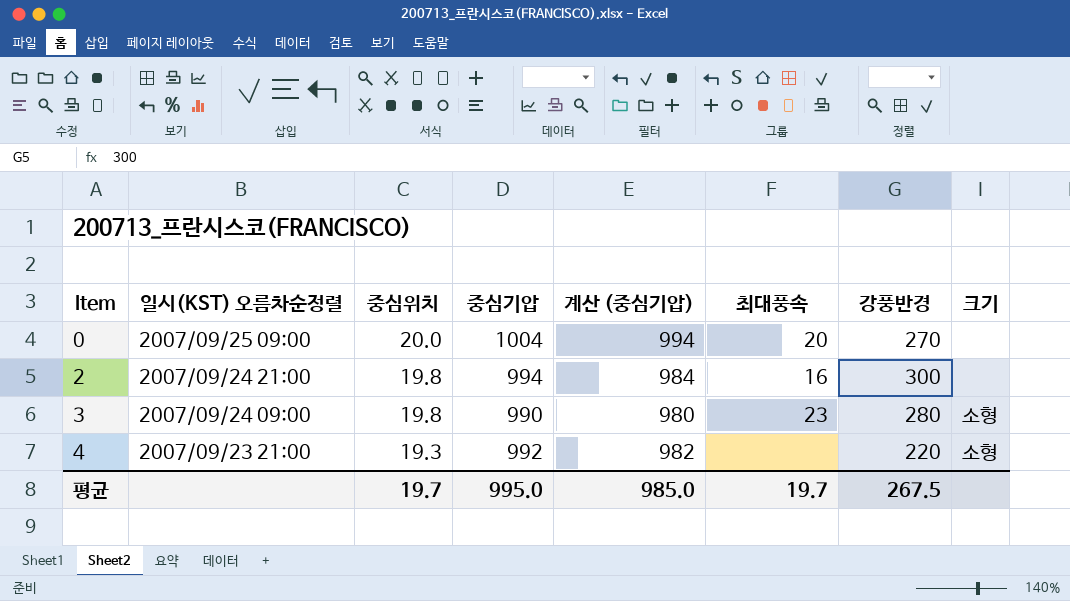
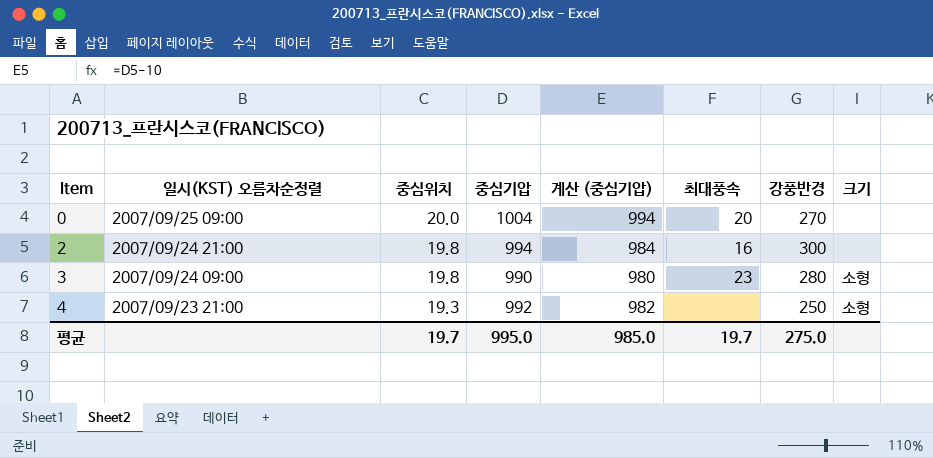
4 | 강풍반경: 220 -> 250
평균 | 강풍반경: 267.5 -> 275.0

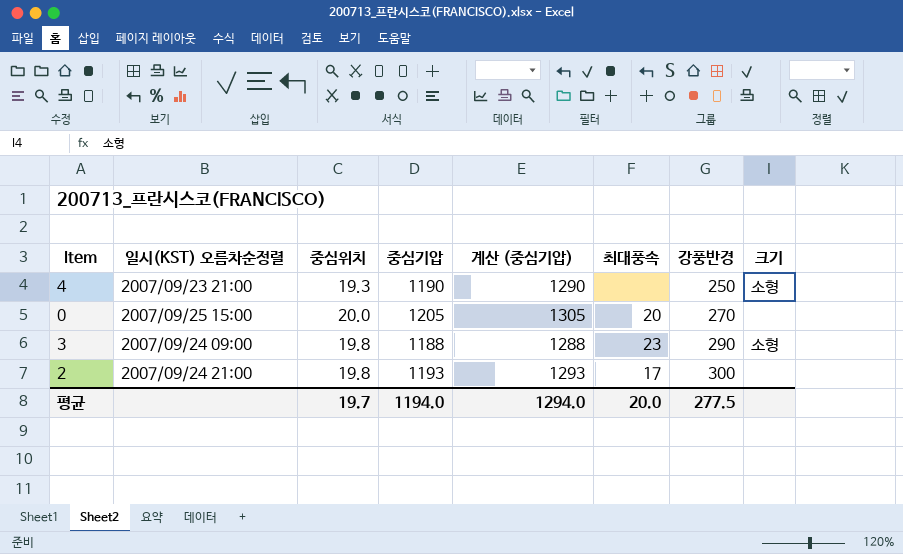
row order: Item ascending -> 강풍반경 ascending
column 계산 (중심기압) | formula: [중심기압] - 10 -> [중심기압] + 100
4 | 중심기압: 992 -> 1190
0 | 일시(KST) 오름차순정렬: 2007/09/25 09:00 -> 2007/09/25 15:00
0 | 중심기압: 1004 -> 1205
3 | 중심기압: 990 -> 1188
3 | 강풍반경: 280 -> 290
2 | 중심기압: 994 -> 1193
2 | 최대풍속: 16 -> 17
평균 | 중심기압: 995.0 -> 1194.0
평균 | 계산 (중심기압): 985.0 -> 1294.0
평균 | 최대풍속: 19.7 -> 20.0
평균 | 강풍반경: 275.0 -> 277.5

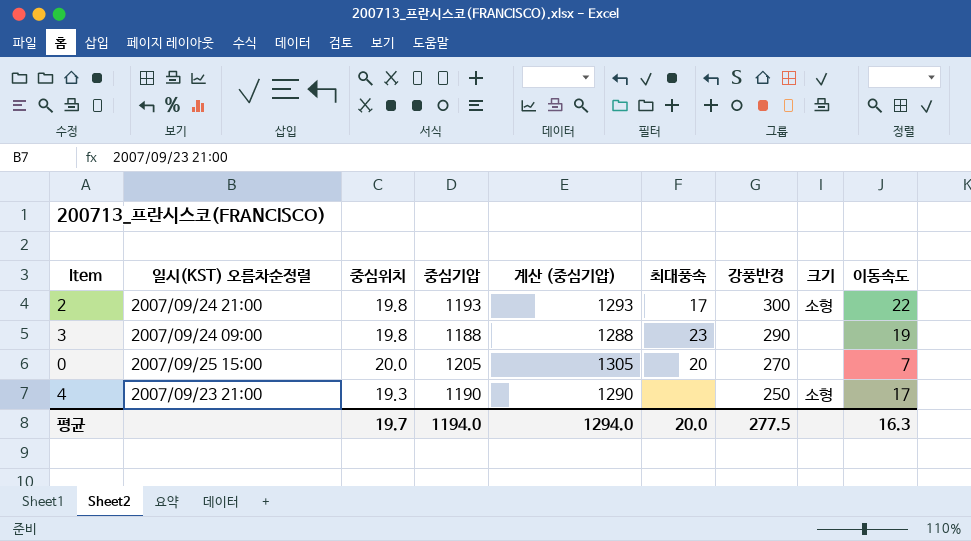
row order: 강풍반경 ascending -> 강풍반경 descending
column 이동속도 | position: none -> 9
2 | 크기: none -> 소형
3 | 크기: 소형 -> none

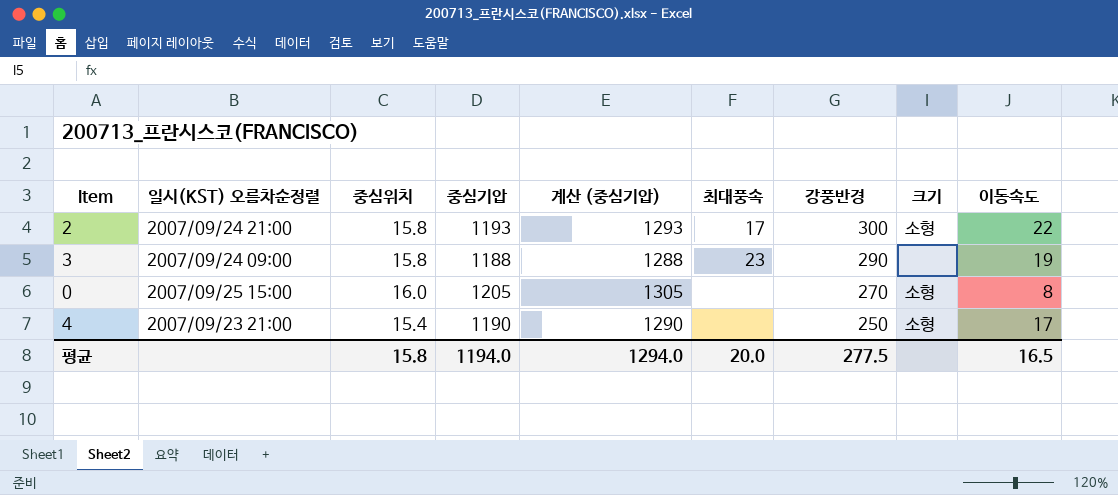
2 | 중심위치: 19.8 -> 15.8
3 | 중심위치: 19.8 -> 15.8
0 | 중심위치: 20.0 -> 16.0
0 | 최대풍속: 20 -> none
0 | 크기: none -> 소형
0 | 이동속도: 7 -> 8
4 | 중심위치: 19.3 -> 15.4
평균 | 중심위치: 19.7 -> 15.8
평균 | 이동속도: 16.3 -> 16.5

